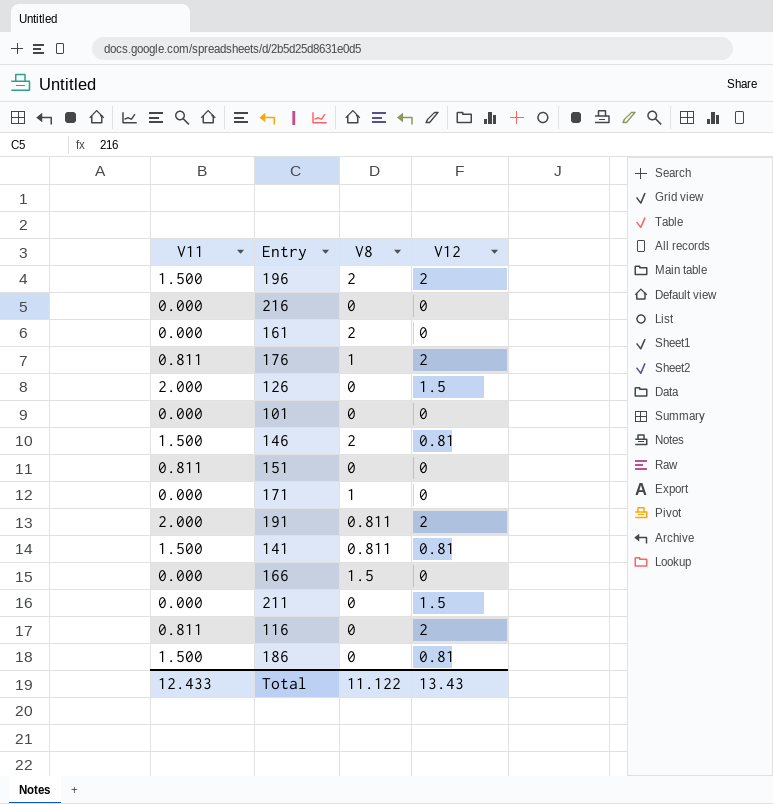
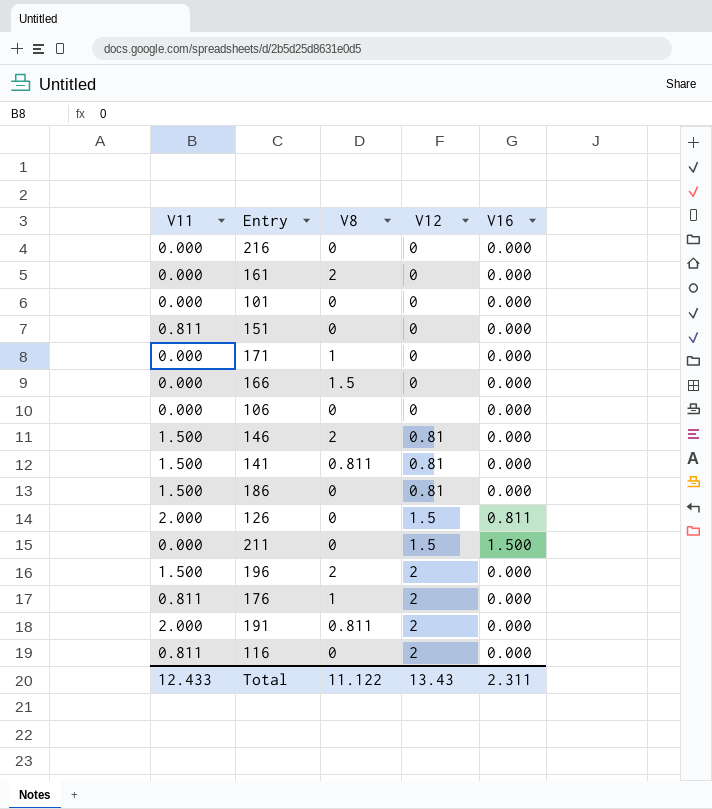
row order: none -> V12 ascending
column V16 | position: none -> 5
row 106: none -> 0.000 | 0 | 0 | 0.000

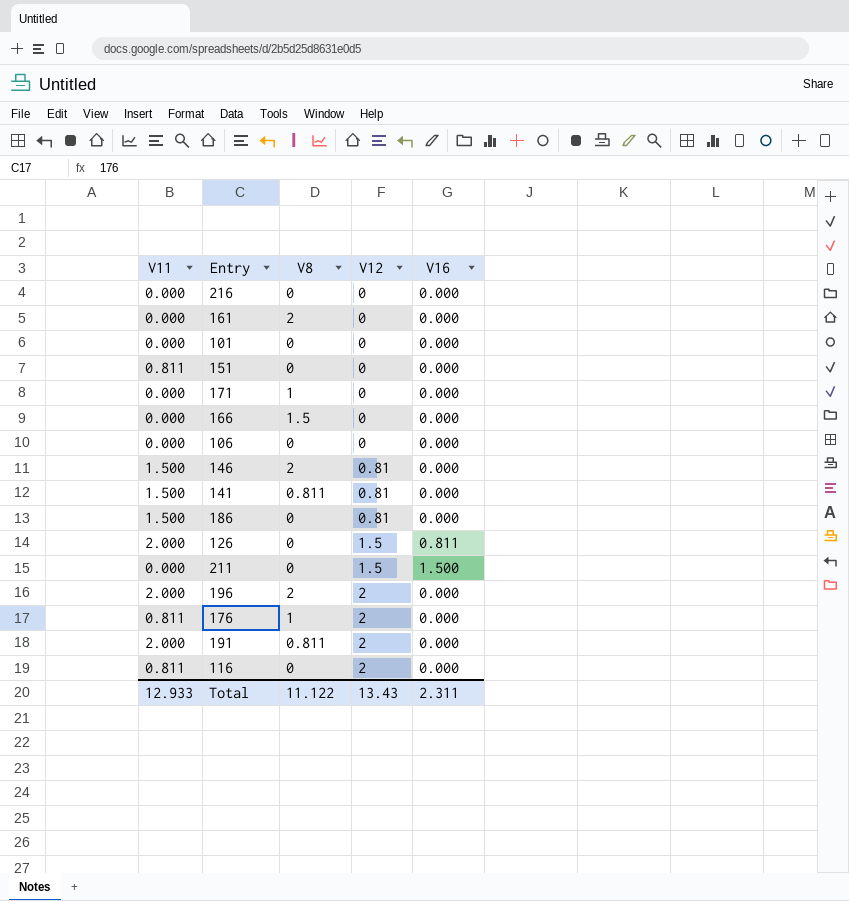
196 | V11: 1.500 -> 2.000
Total | V11: 12.433 -> 12.933

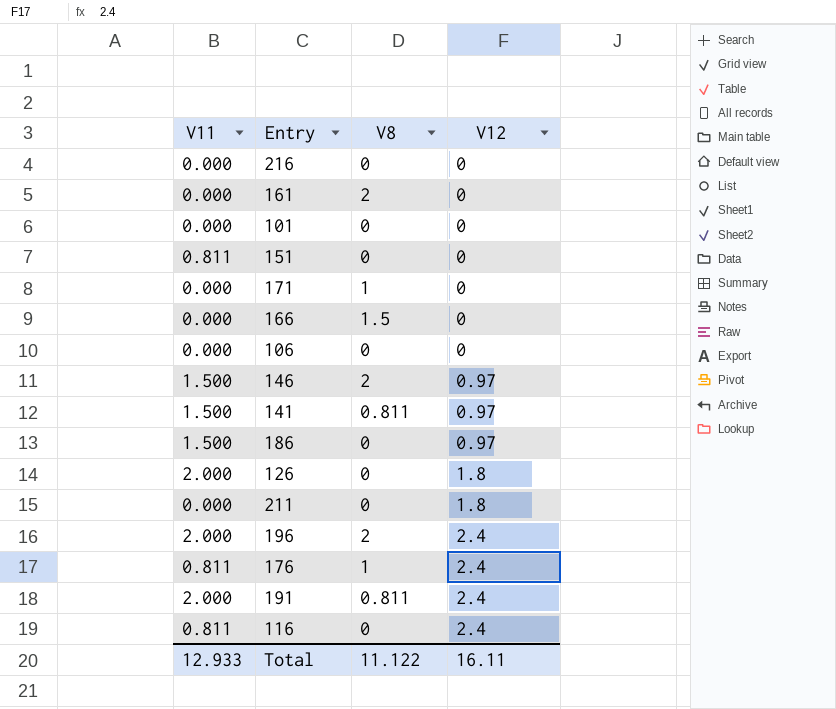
column V16 | position: 5 -> none
146 | V12: 0.81 -> 0.97
141 | V12: 0.81 -> 0.97
186 | V12: 0.81 -> 0.97
126 | V12: 1.5 -> 1.8
211 | V12: 1.5 -> 1.8
196 | V12: 2 -> 2.4
176 | V12: 2 -> 2.4
191 | V12: 2 -> 2.4
116 | V12: 2 -> 2.4
Total | V12: 13.43 -> 16.11

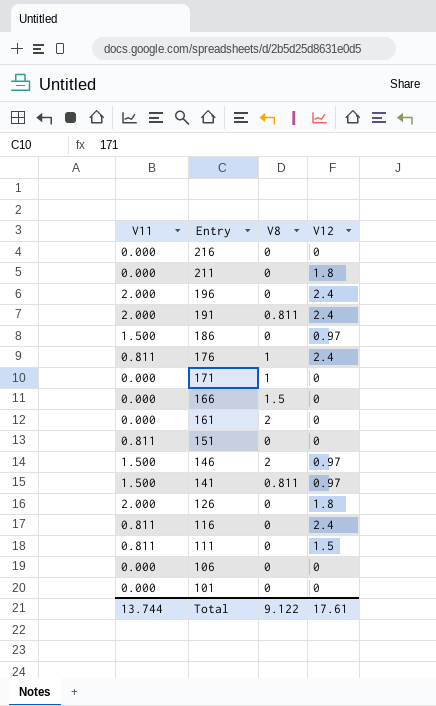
row order: V12 ascending -> Entry descending
196 | V8: 2 -> 0
row 111: none -> 0.811 | 0 | 1.5
Total | V11: 12.933 -> 13.744
Total | V8: 11.122 -> 9.122
Total | V12: 16.11 -> 17.61

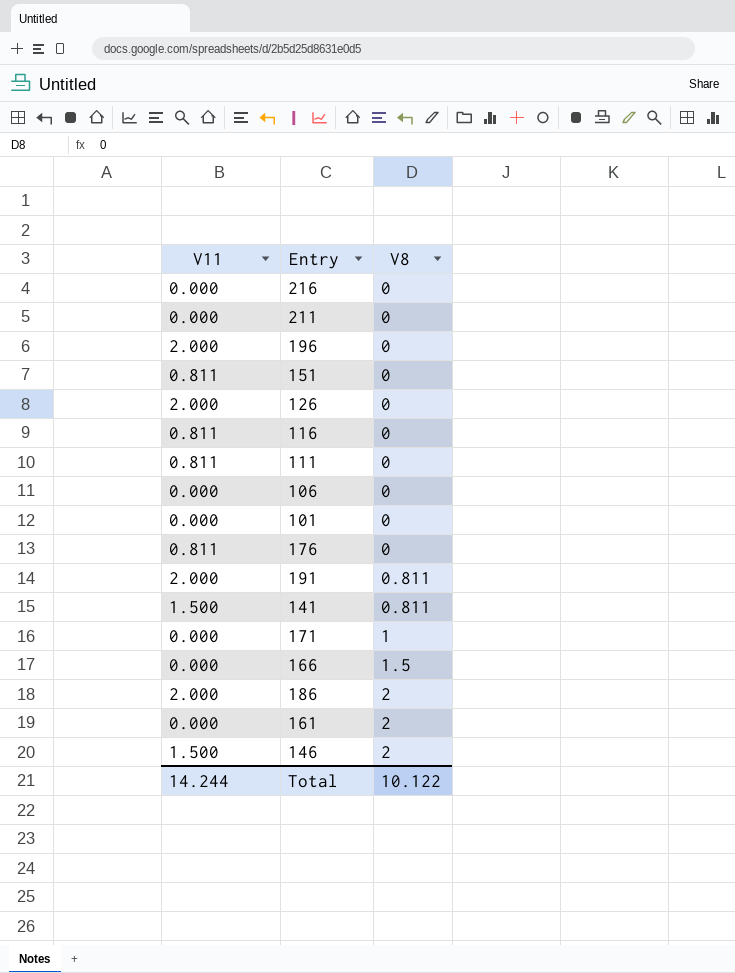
row order: Entry descending -> V8 ascending
column V12 | position: 4 -> none
176 | V8: 1 -> 0
186 | V11: 1.500 -> 2.000
186 | V8: 0 -> 2
Total | V11: 13.744 -> 14.244
Total | V8: 9.122 -> 10.122

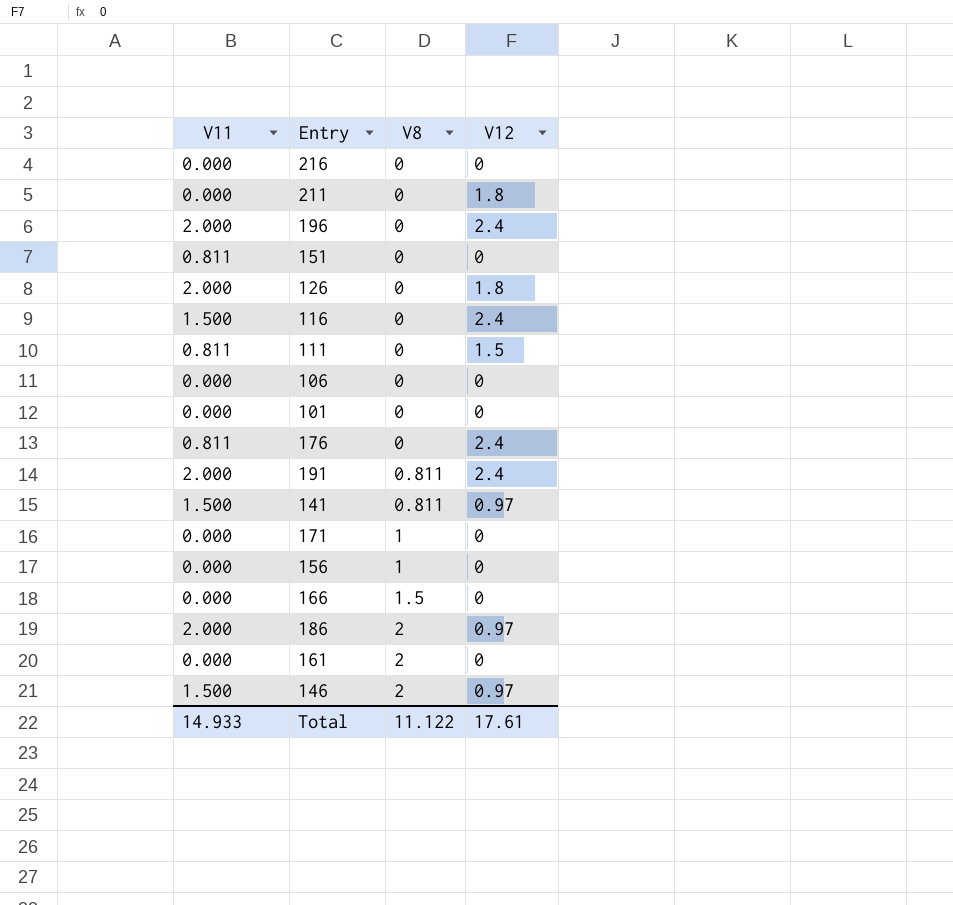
column V12 | position: none -> 4
116 | V11: 0.811 -> 1.500
row 156: none -> 0.000 | 1 | 0
Total | V11: 14.244 -> 14.933
Total | V8: 10.122 -> 11.122

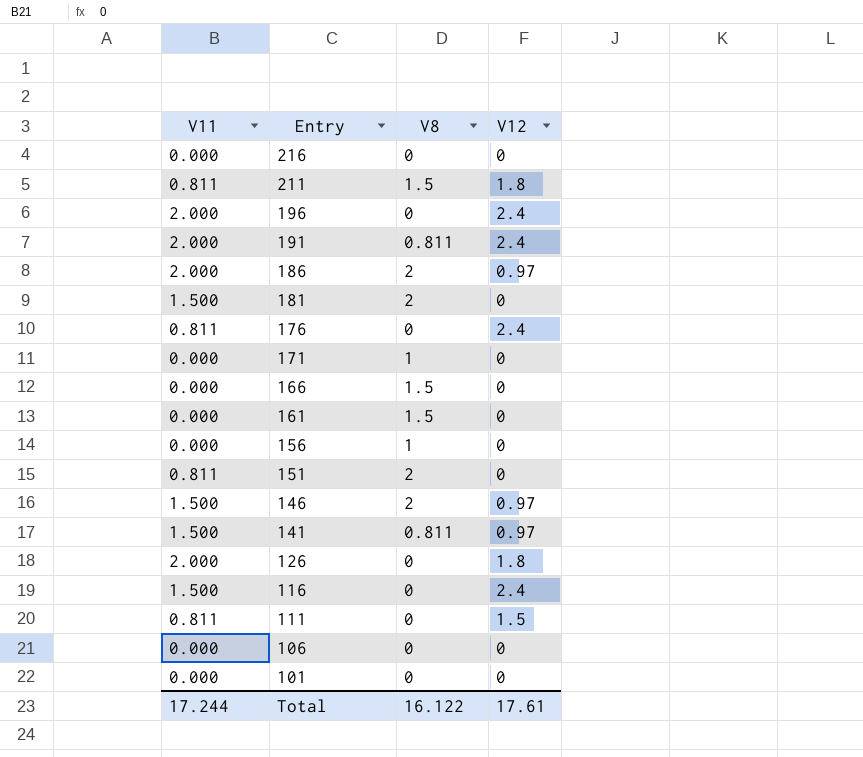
row order: V8 ascending -> Entry descending
211 | V11: 0.000 -> 0.811
211 | V8: 0 -> 1.5
row 181: none -> 1.500 | 2 | 0
161 | V8: 2 -> 1.5
151 | V8: 0 -> 2
Total | V11: 14.933 -> 17.244
Total | V8: 11.122 -> 16.122

